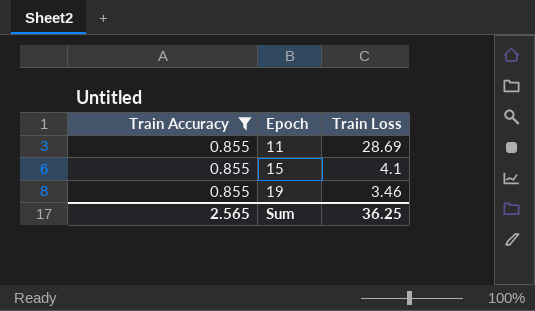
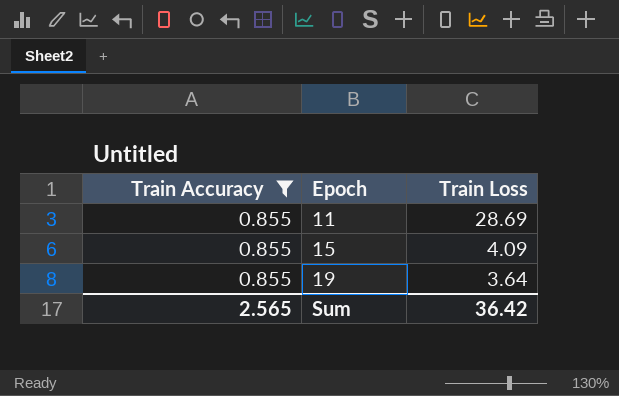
15 | Train Loss: 4.1 -> 4.09
19 | Train Loss: 3.46 -> 3.64
Sum | Train Loss: 36.25 -> 36.42

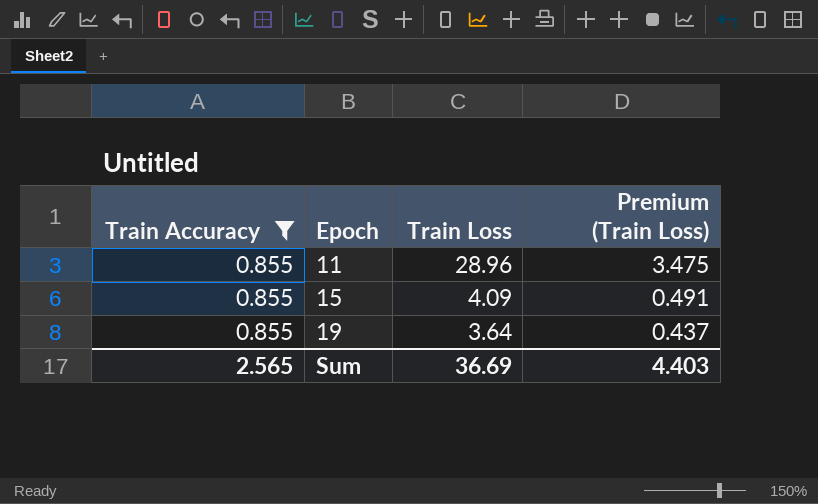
column Premium (Train Loss) | formula: none -> [Train Loss] * 0.12
11 | Train Loss: 28.69 -> 28.96
Sum | Train Loss: 36.42 -> 36.69

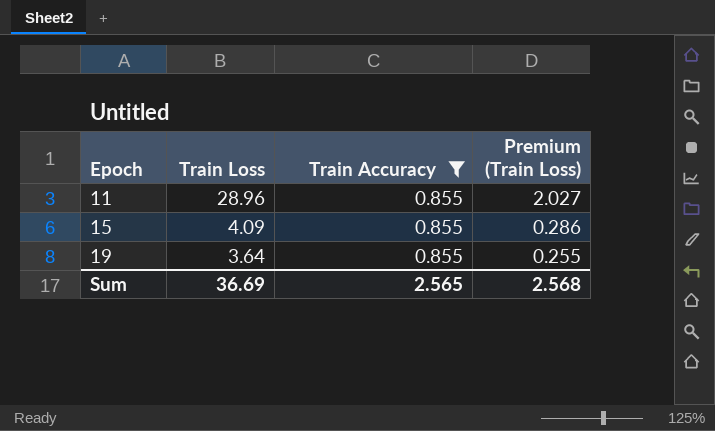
column Train Accuracy | position: 1 -> 3
column Premium (Train Loss) | formula: [Train Loss] * 0.12 -> [Train Loss] * 0.07
Sum | Premium (Train Loss): 4.403 -> 2.568

